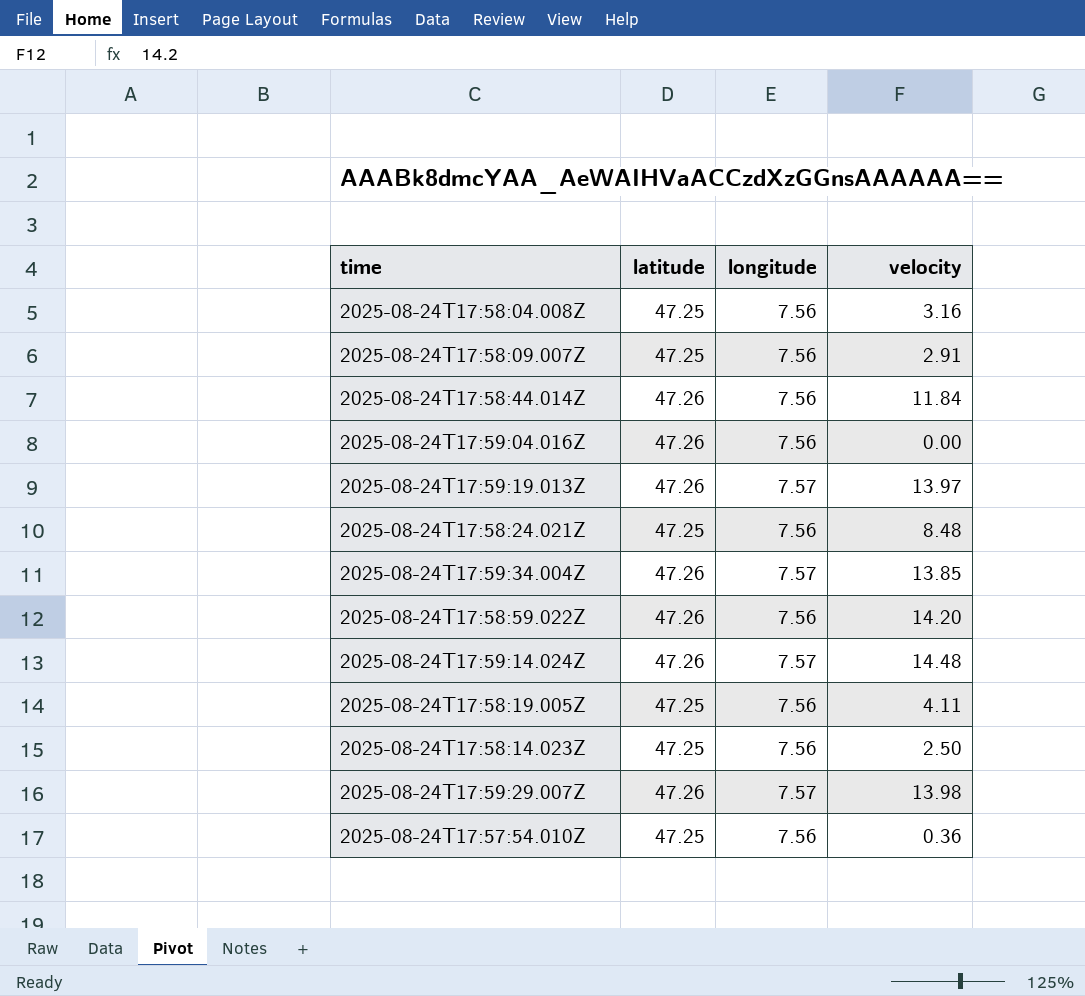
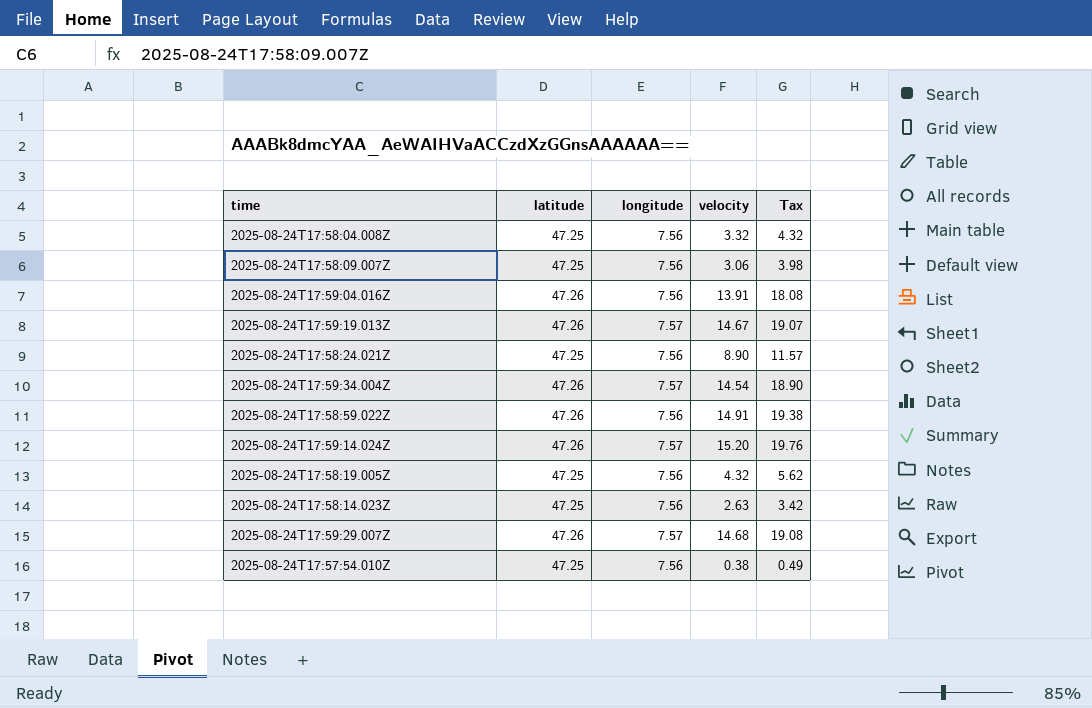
column Tax | formula: none -> [velocity] * 1.3
row 2025-08-24T17:58:44.014Z: 47.26 | 7.56 | 11.84 -> none
2025-08-24T17:58:04.008Z | velocity: 3.16 -> 3.32
2025-08-24T17:58:09.007Z | velocity: 2.91 -> 3.06
2025-08-24T17:59:04.016Z | velocity: 0.00 -> 13.91
2025-08-24T17:59:19.013Z | velocity: 13.97 -> 14.67
2025-08-24T17:58:24.021Z | velocity: 8.48 -> 8.90
2025-08-24T17:59:34.004Z | velocity: 13.85 -> 14.54
2025-08-24T17:58:59.022Z | velocity: 14.20 -> 14.91
2025-08-24T17:59:14.024Z | velocity: 14.48 -> 15.20
2025-08-24T17:58:19.005Z | velocity: 4.11 -> 4.32
2025-08-24T17:58:14.023Z | velocity: 2.50 -> 2.63
2025-08-24T17:59:29.007Z | velocity: 13.98 -> 14.68
2025-08-24T17:57:54.010Z | velocity: 0.36 -> 0.38

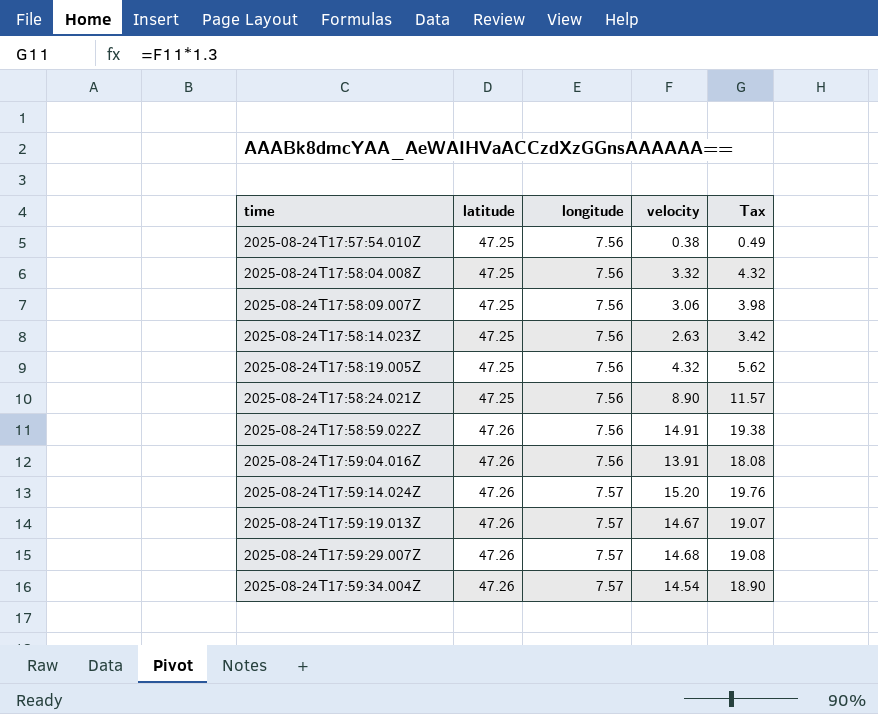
row order: none -> time ascending

